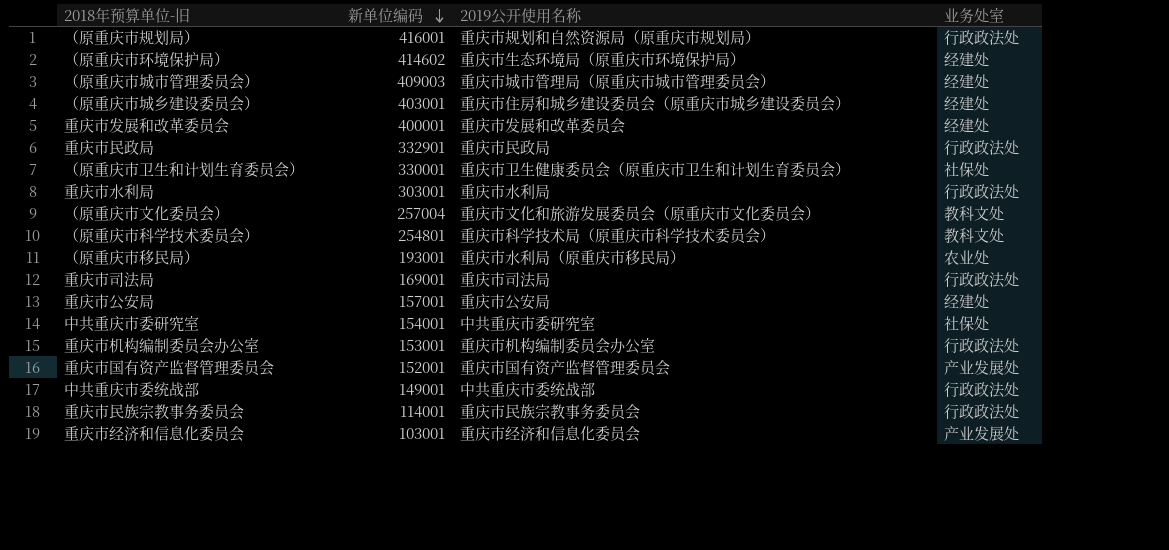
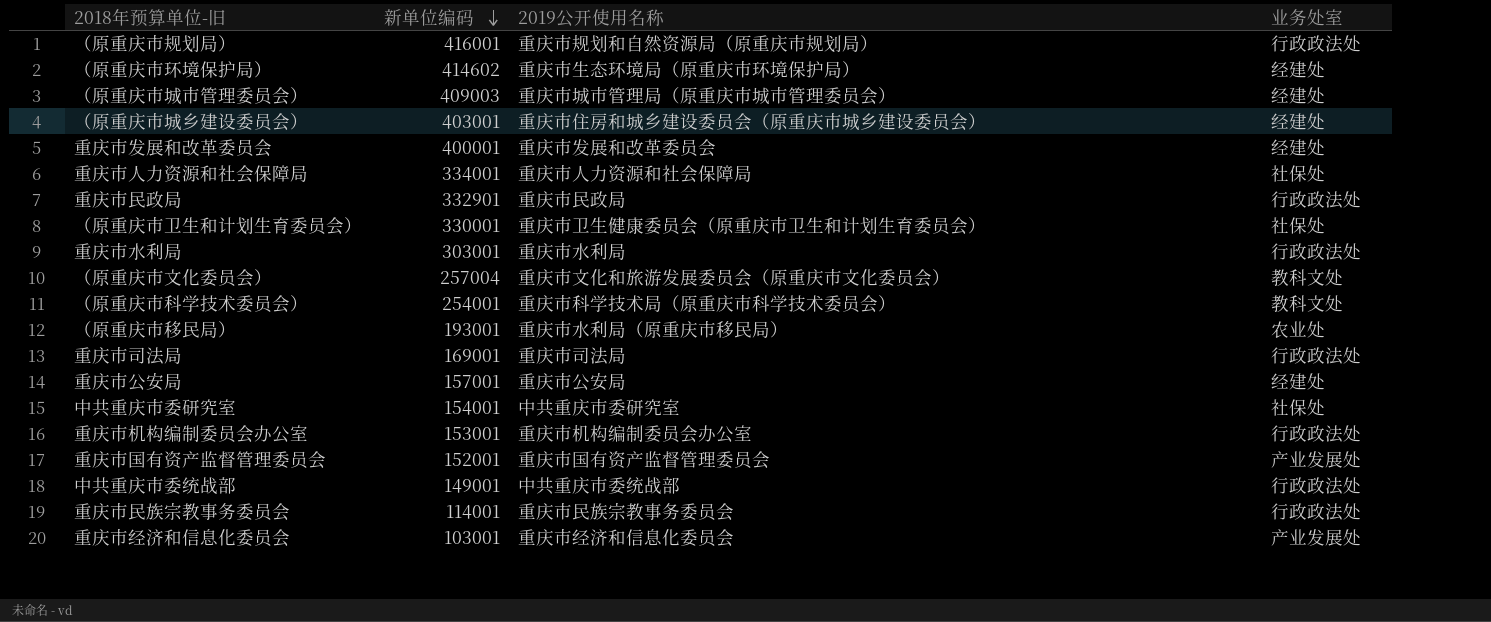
row 重庆市人力资源和社会保障局: none -> 334001 | 重庆市人力资源和社会保障局 | 社保处
（原重庆市科学技术委员会） | 新单位编码: 254801 -> 254001

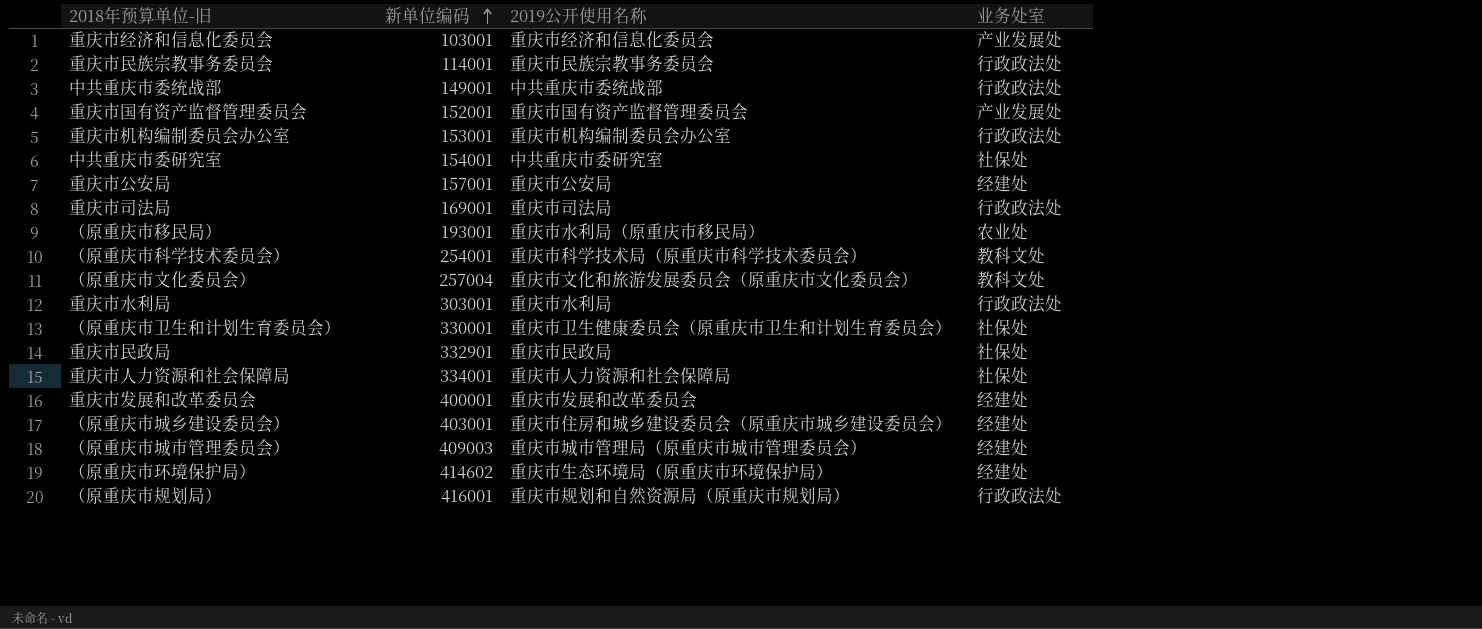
row order: 新单位编码 descending -> 新单位编码 ascending
重庆市民政局 | 业务处室: 行政政法处 -> 社保处

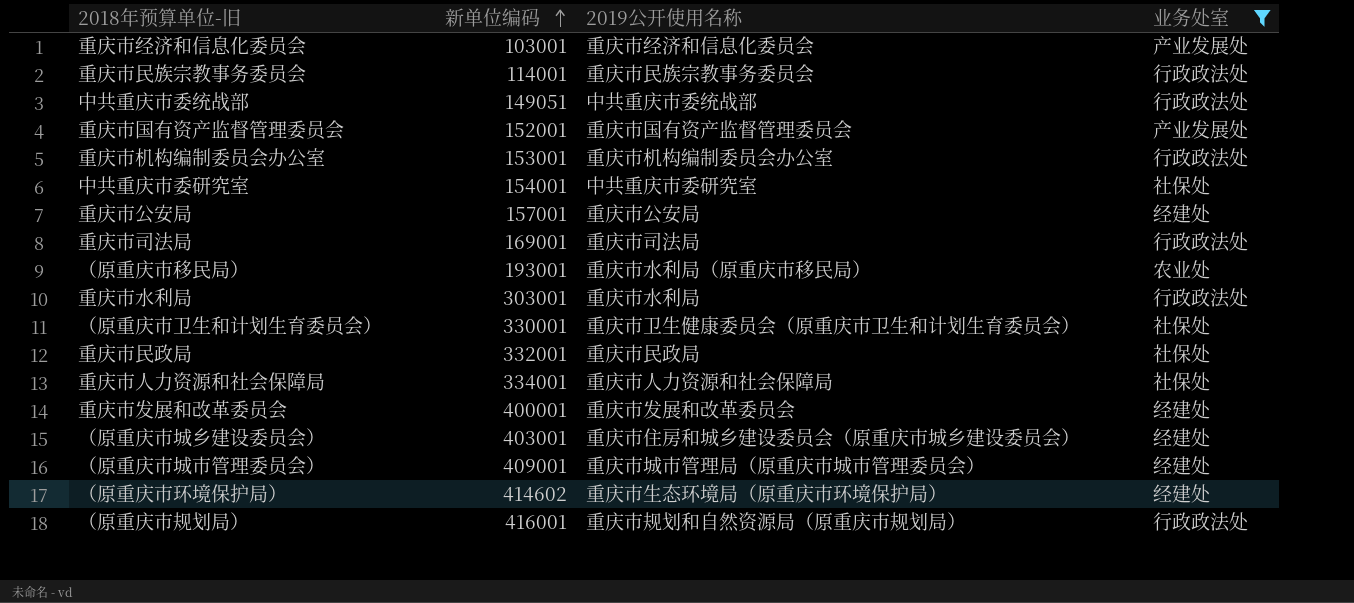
filter: none -> 业务处室 != 教科文处
中共重庆市委统战部 | 新单位编码: 149001 -> 149051
重庆市民政局 | 新单位编码: 332901 -> 332001
（原重庆市城市管理委员会） | 新单位编码: 409003 -> 409001

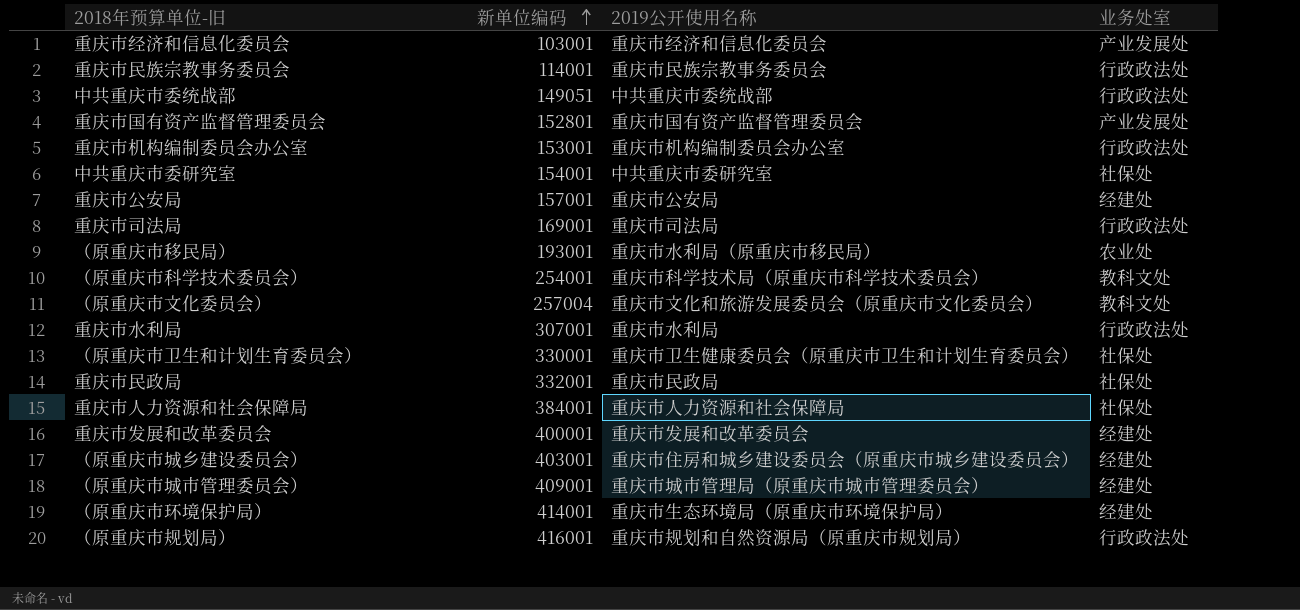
filter: 业务处室 != 教科文处 -> none
重庆市国有资产监督管理委员会 | 新单位编码: 152001 -> 152801
重庆市水利局 | 新单位编码: 303001 -> 307001
重庆市人力资源和社会保障局 | 新单位编码: 334001 -> 384001
（原重庆市环境保护局） | 新单位编码: 414602 -> 414001

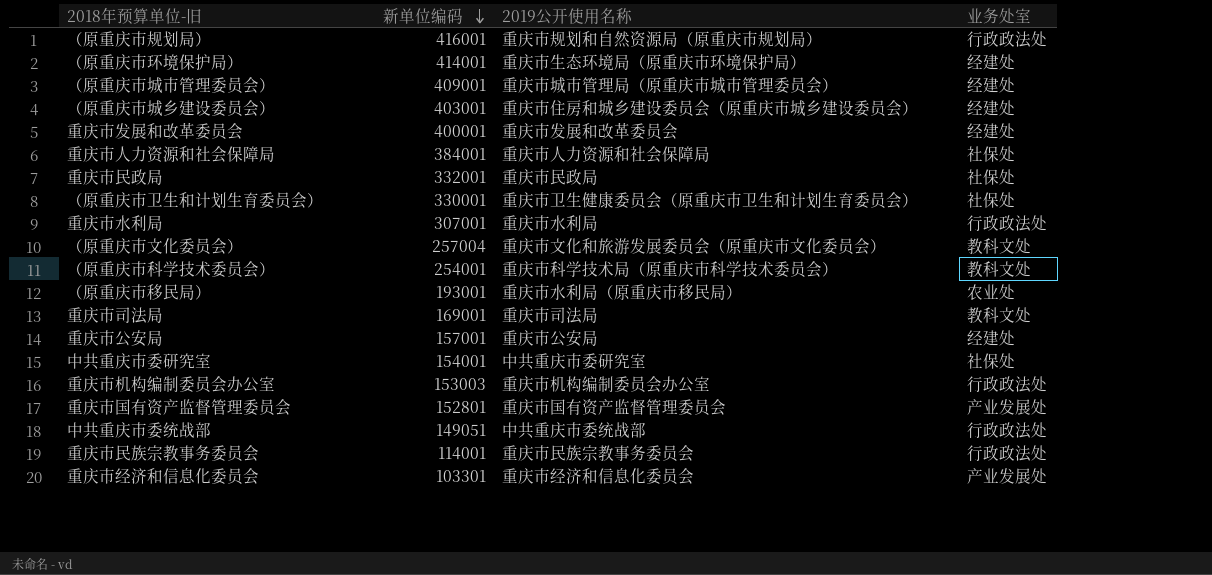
row order: 新单位编码 ascending -> 新单位编码 descending
重庆市司法局 | 业务处室: 行政政法处 -> 教科文处
重庆市机构编制委员会办公室 | 新单位编码: 153001 -> 153003
重庆市经济和信息化委员会 | 新单位编码: 103001 -> 103301

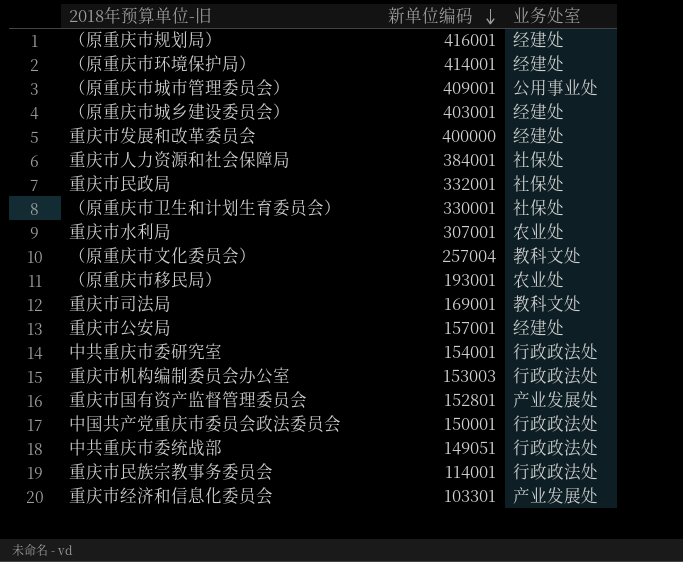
column 2019公开使用名称 | position: 3 -> none
row （原重庆市科学技术委员会）: 254001 | 重庆市科学技术局（原重庆市科学技术委员会） | 教科文处 -> none
（原重庆市规划局） | 业务处室: 行政政法处 -> 经建处
（原重庆市城市管理委员会） | 业务处室: 经建处 -> 公用事业处
重庆市发展和改革委员会 | 新单位编码: 400001 -> 400000
重庆市水利局 | 业务处室: 行政政法处 -> 农业处
中共重庆市委研究室 | 业务处室: 社保处 -> 行政政法处
row 中国共产党重庆市委员会政法委员会: none -> 150001 | 行政政法处

